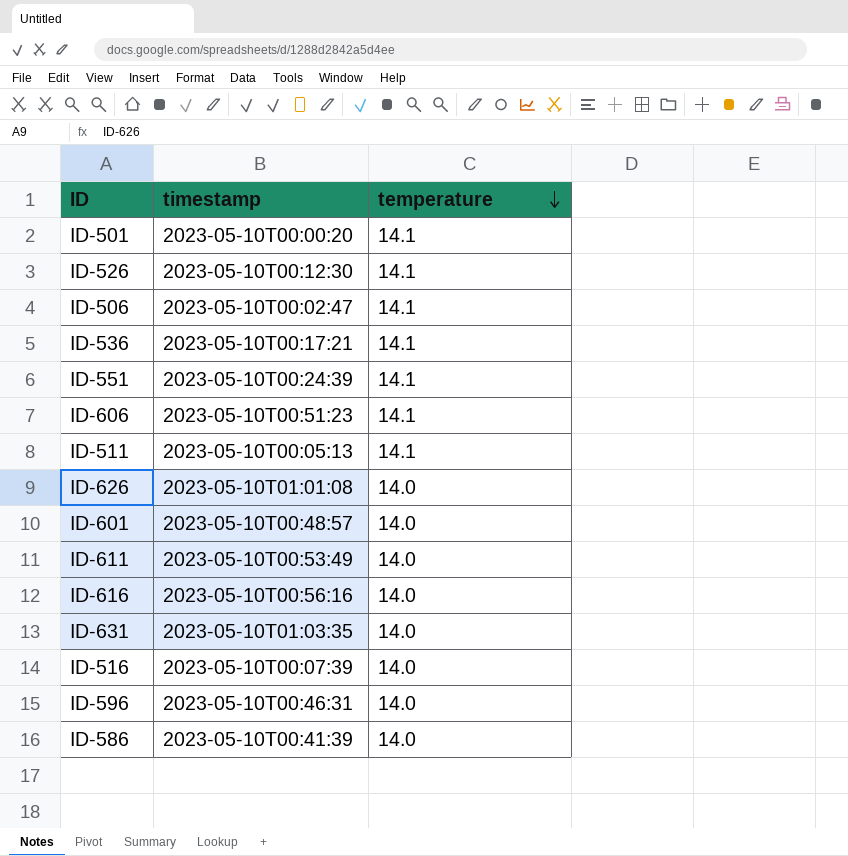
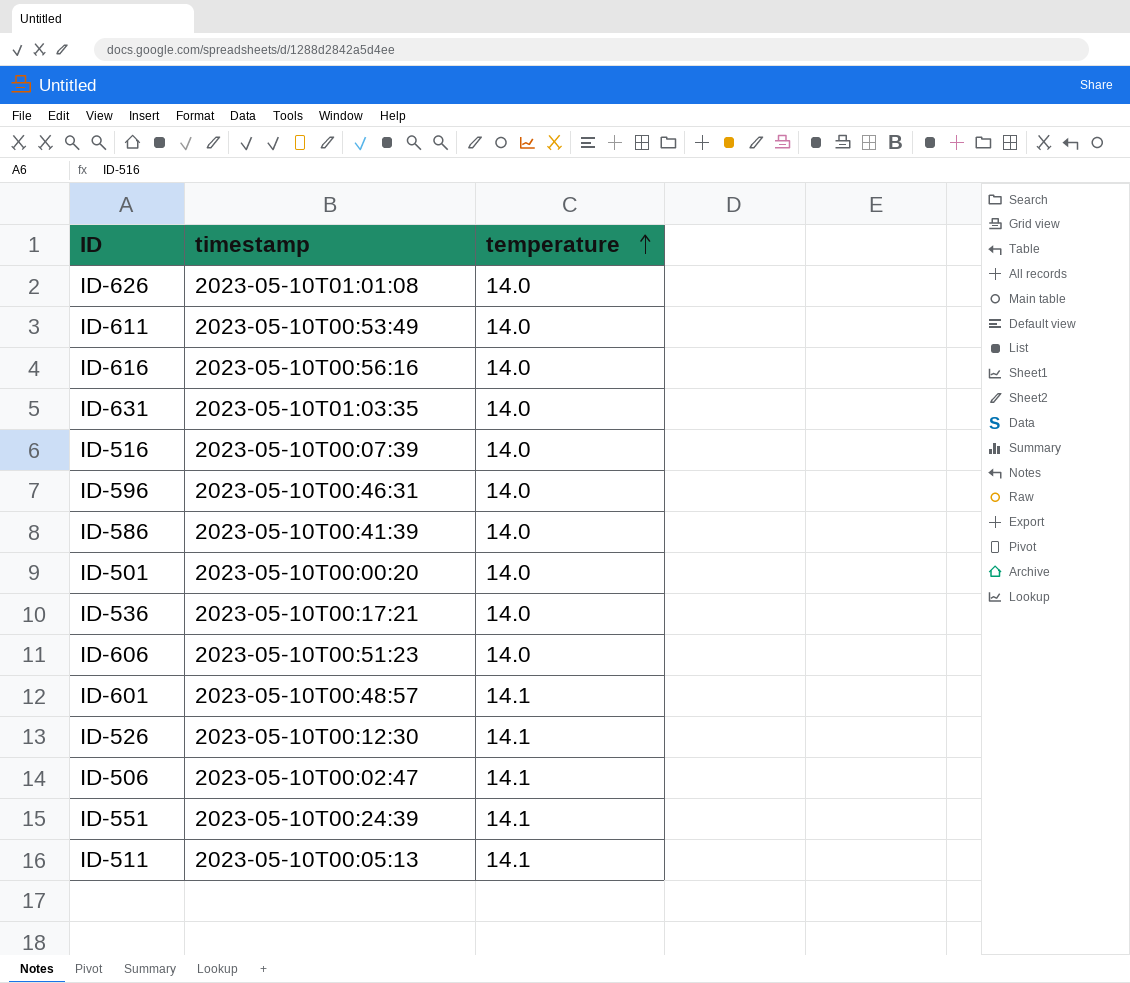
row order: temperature descending -> temperature ascending
ID-501 | temperature: 14.1 -> 14.0
ID-536 | temperature: 14.1 -> 14.0
ID-606 | temperature: 14.1 -> 14.0
ID-601 | temperature: 14.0 -> 14.1

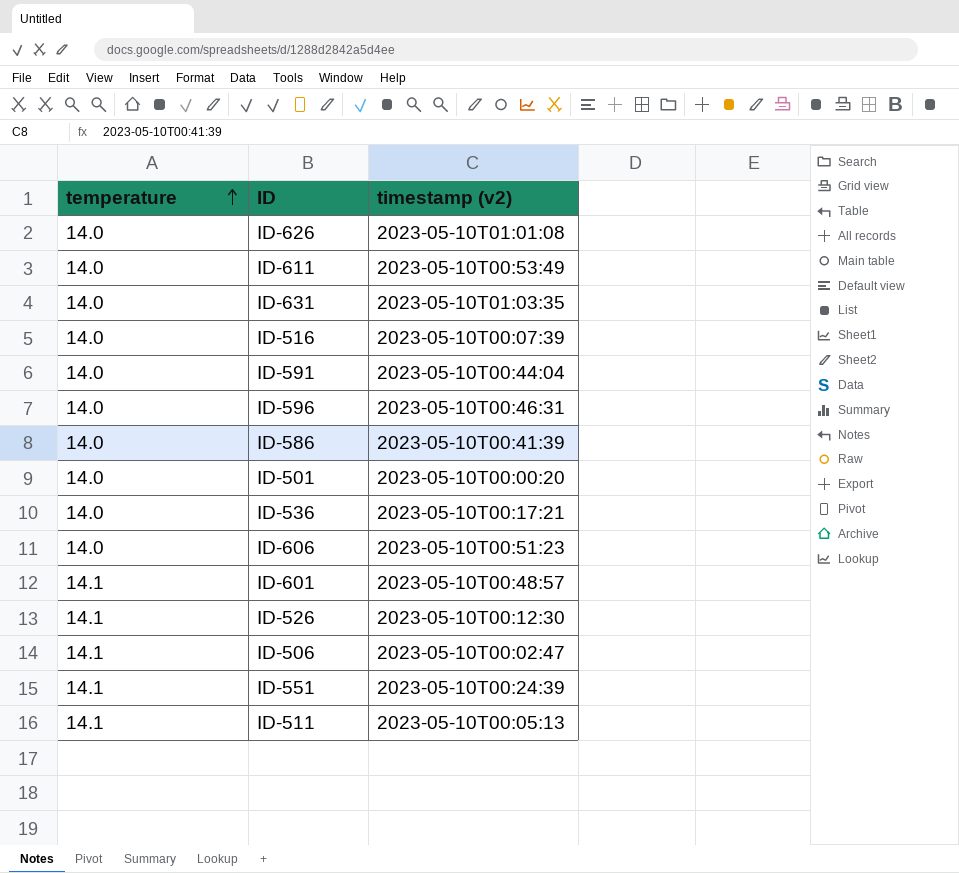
column temperature | position: 3 -> 1
column name: timestamp -> timestamp (v2)
row ID-616: 2023-05-10T00:56:16 | 14.0 -> none
row ID-591: none -> 14.0 | 2023-05-10T00:44:04

